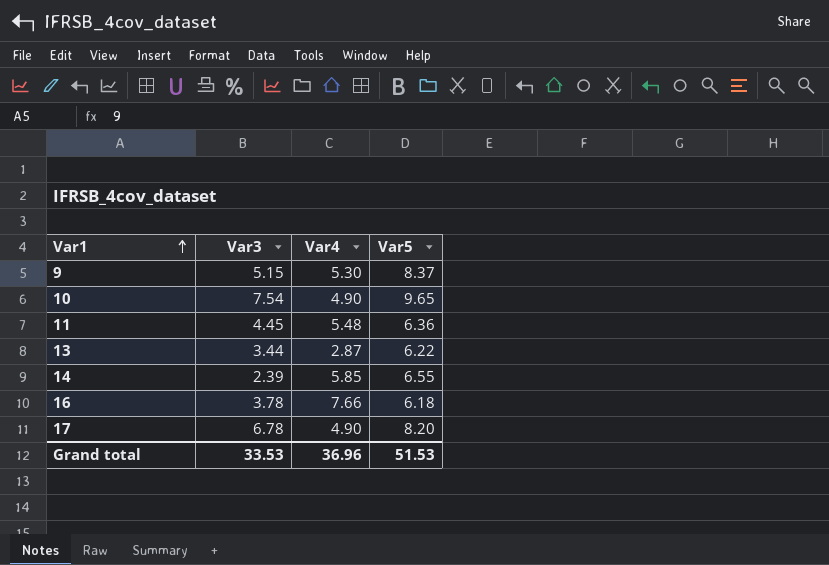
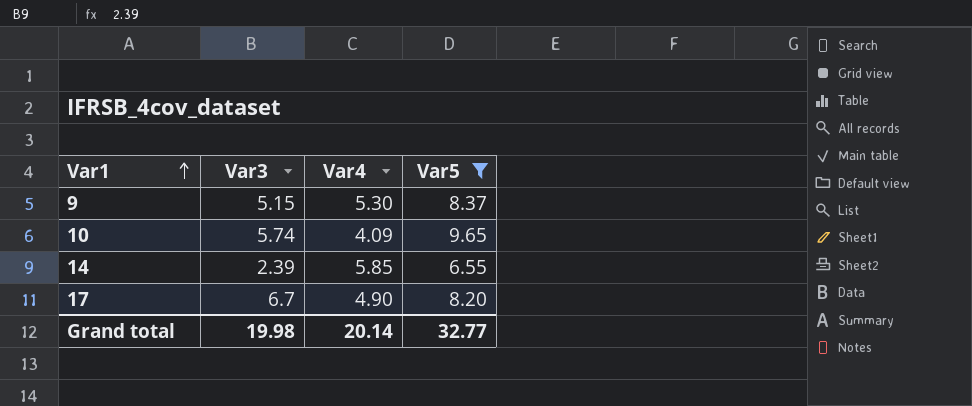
filter: none -> Var5 >= 6.55
10 | Var3: 7.54 -> 5.74
10 | Var4: 4.90 -> 4.09
17 | Var3: 6.78 -> 6.7
Grand total | Var3: 33.53 -> 19.98
Grand total | Var4: 36.96 -> 20.14
Grand total | Var5: 51.53 -> 32.77

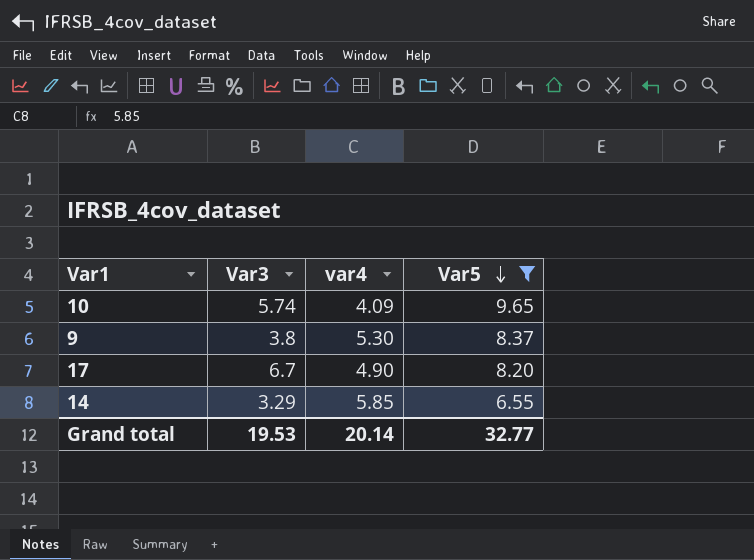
row order: Var1 ascending -> Var5 descending
column name: Var4 -> var4
9 | Var3: 5.15 -> 3.8
14 | Var3: 2.39 -> 3.29
Grand total | Var3: 19.98 -> 19.53

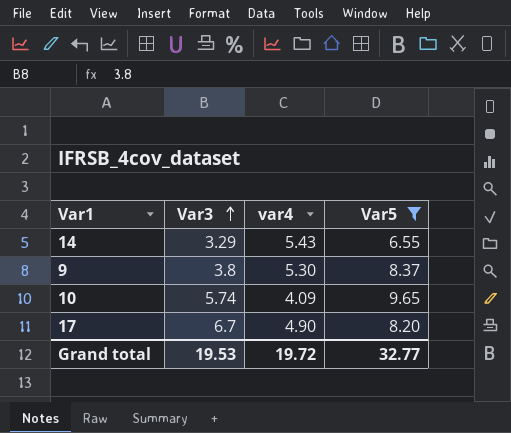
row order: Var5 descending -> Var3 ascending
14 | var4: 5.85 -> 5.43
Grand total | var4: 20.14 -> 19.72

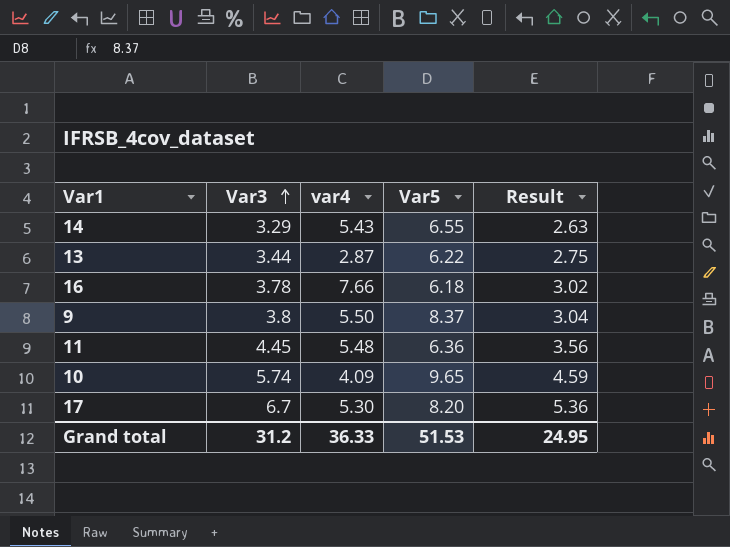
filter: Var5 >= 6.55 -> none
column Result | formula: none -> [Var3] * 0.8
9 | var4: 5.30 -> 5.50
17 | var4: 4.90 -> 5.30
Grand total | Var3: 19.53 -> 31.2
Grand total | var4: 19.72 -> 36.33
Grand total | Var5: 32.77 -> 51.53

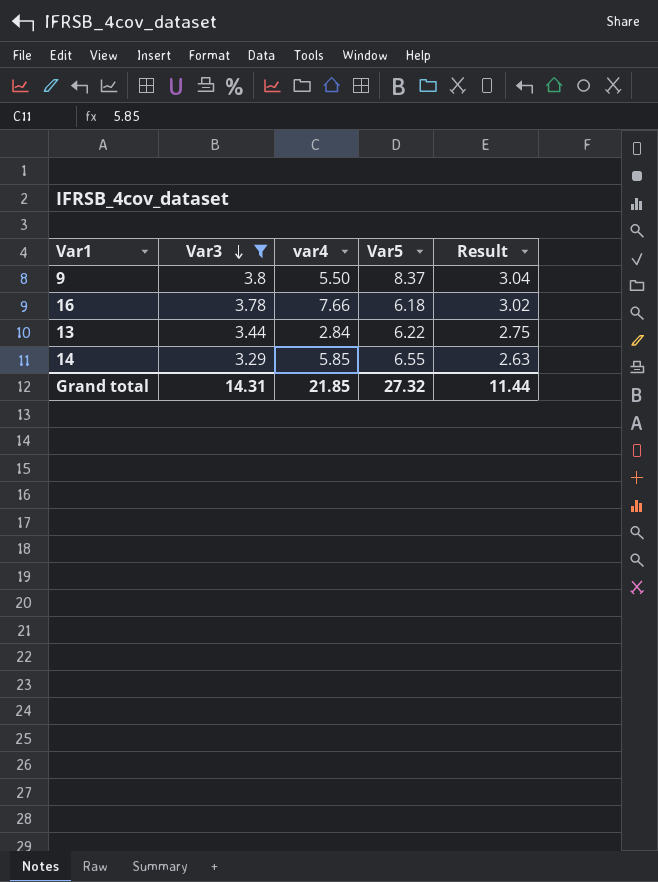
filter: none -> Var3 <= 3.8
row order: Var3 ascending -> Var3 descending
13 | var4: 2.87 -> 2.84
14 | var4: 5.43 -> 5.85
Grand total | Var3: 31.2 -> 14.31
Grand total | var4: 36.33 -> 21.85
Grand total | Var5: 51.53 -> 27.32
Grand total | Result: 24.95 -> 11.44

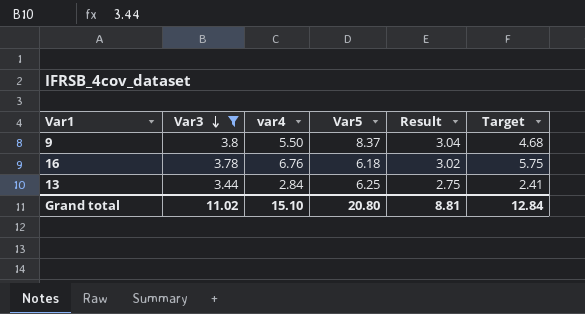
column Target | formula: none -> [var4] * 0.85
row 14: 3.29 | 5.85 | 6.55 | 2.63 -> none
16 | var4: 7.66 -> 6.76
13 | Var5: 6.22 -> 6.25
Grand total | Var3: 14.31 -> 11.02
Grand total | var4: 21.85 -> 15.10
Grand total | Var5: 27.32 -> 20.80
Grand total | Result: 11.44 -> 8.81

